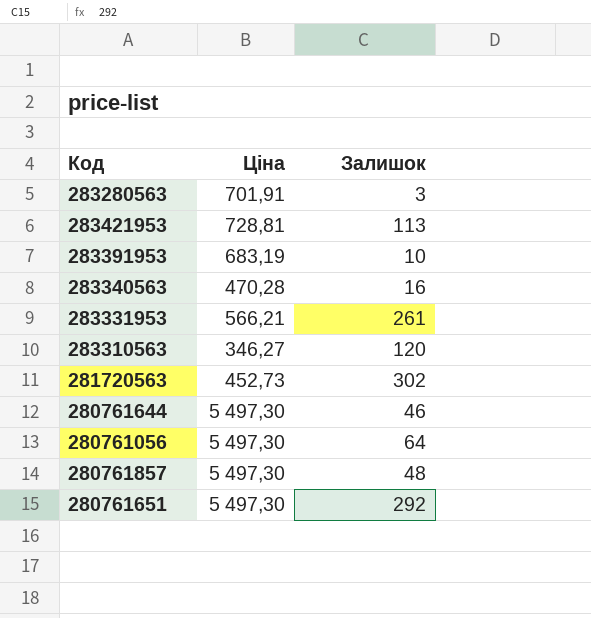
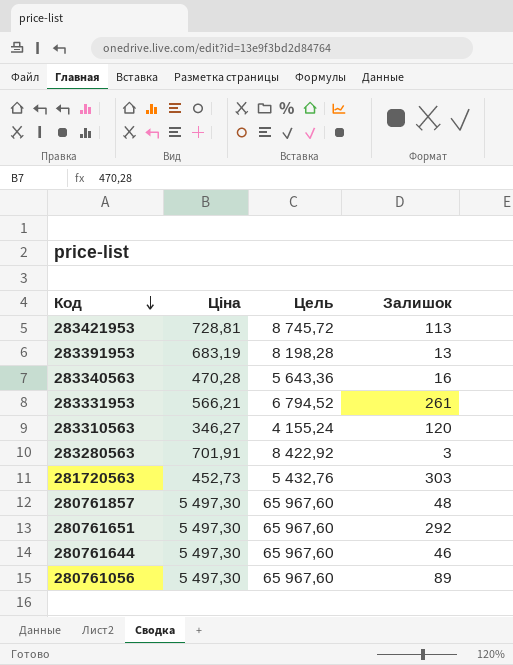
row order: none -> Код descending
column Цель | formula: none -> [Ціна] * 12
283391953 | Залишок: 10 -> 13
281720563 | Залишок: 302 -> 303
280761056 | Залишок: 64 -> 89

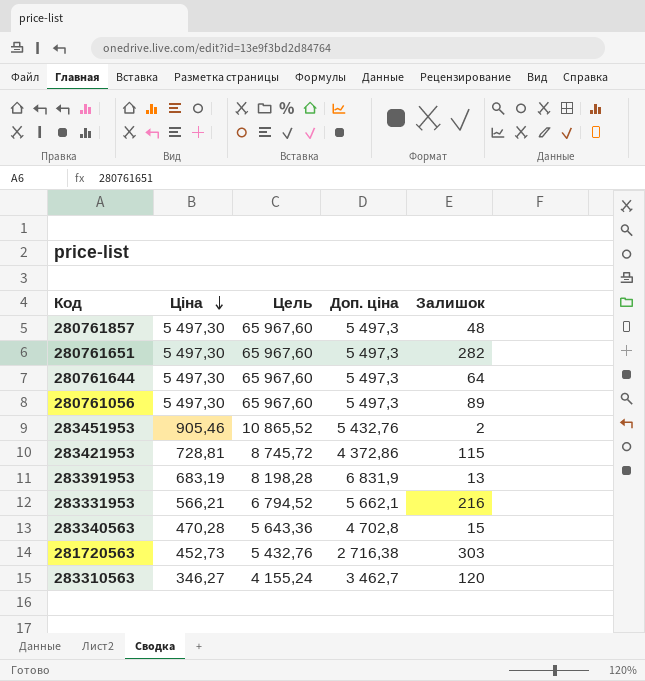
row order: Код descending -> Ціна descending
column Доп. ціна | position: none -> 4
row 283280563: 701,91 | 8 422,92 | 3 -> none
280761651 | Залишок: 292 -> 282
280761644 | Залишок: 46 -> 64
row 283451953: none -> 905,46 | 10 865,52 | 5 432,76 | 2
283421953 | Залишок: 113 -> 115
283331953 | Залишок: 261 -> 216
283340563 | Залишок: 16 -> 15

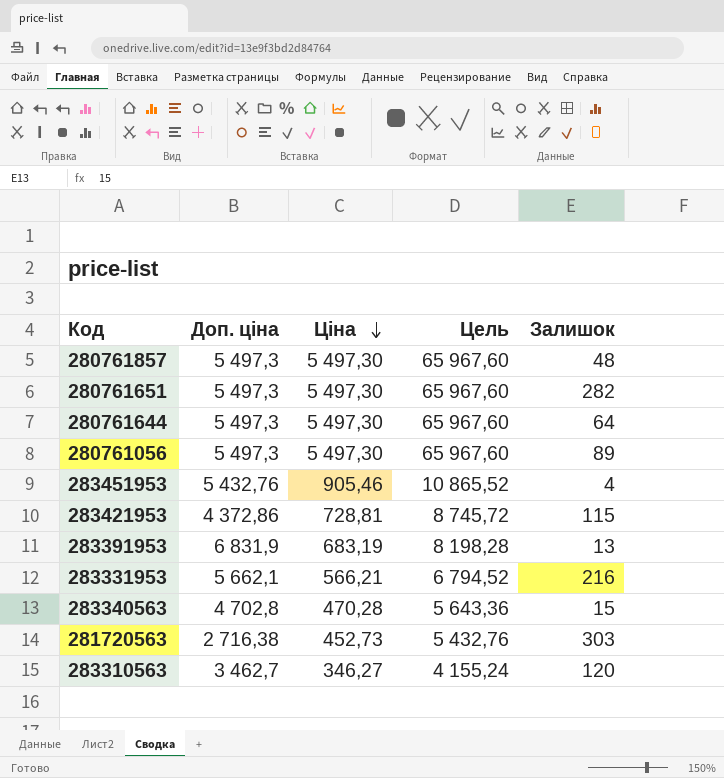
column Доп. ціна | position: 4 -> 2
283451953 | Залишок: 2 -> 4

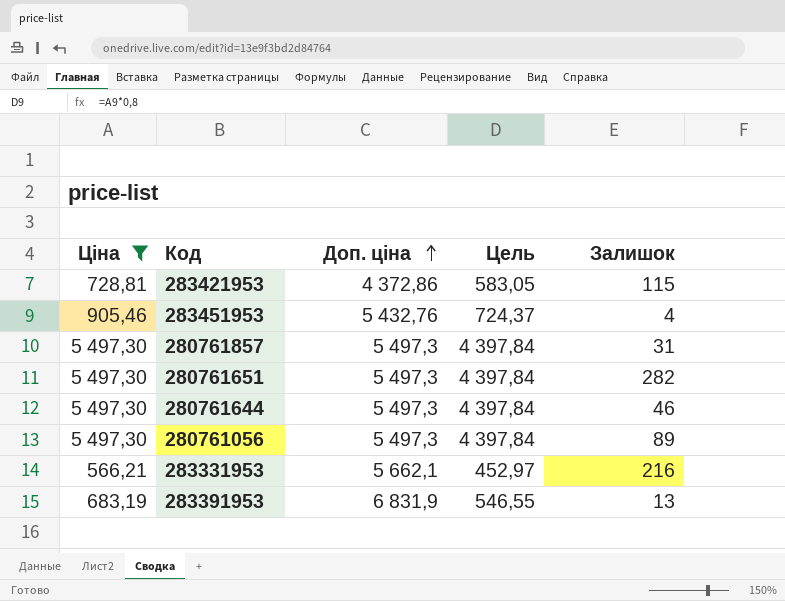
filter: none -> Ціна >= 566,21
row order: Ціна descending -> Доп. ціна ascending
column Ціна | position: 3 -> 1
column Цель | formula: [Ціна] * 12 -> [Ціна] * 0,8
280761857 | Залишок: 48 -> 31
280761644 | Залишок: 64 -> 46

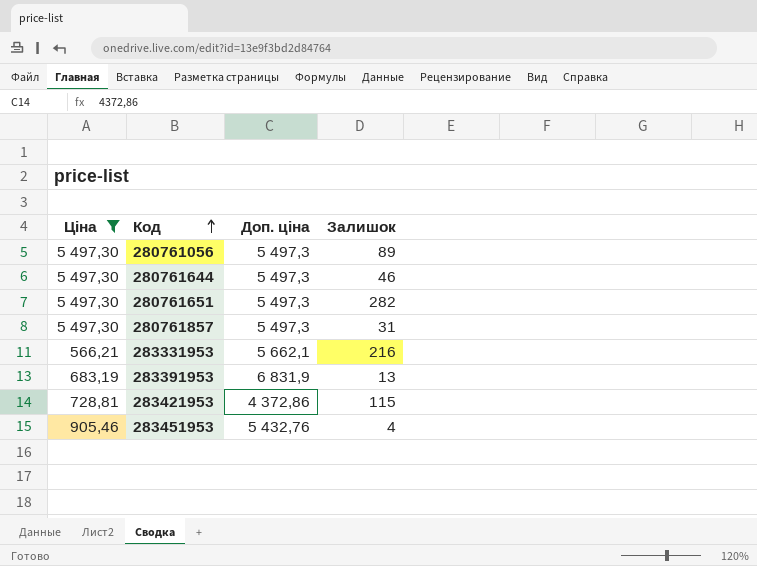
row order: Доп. ціна ascending -> Код ascending
column Цель | formula: [Ціна] * 0,8 -> none

